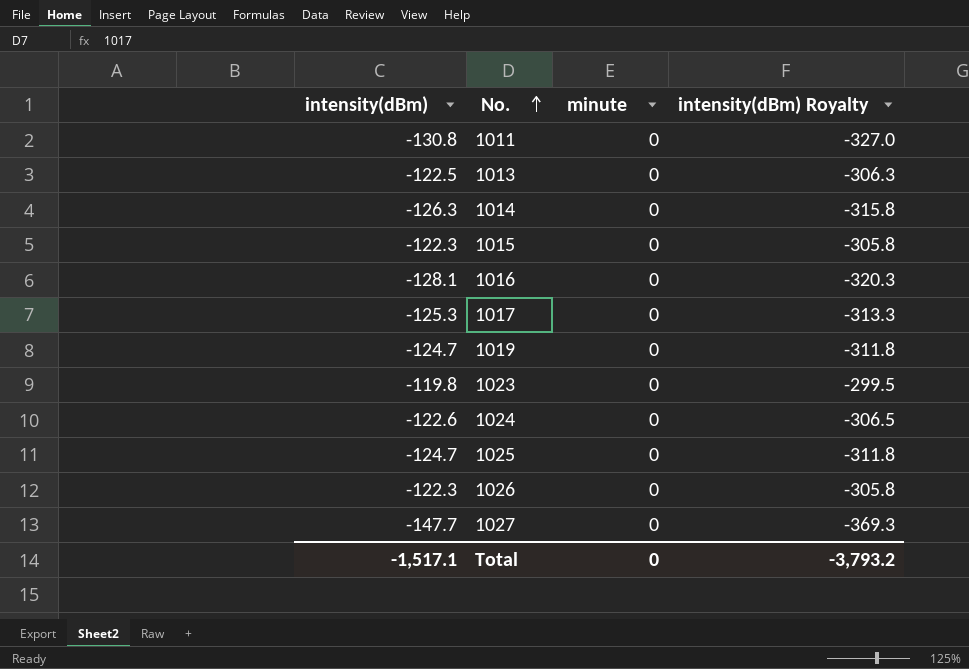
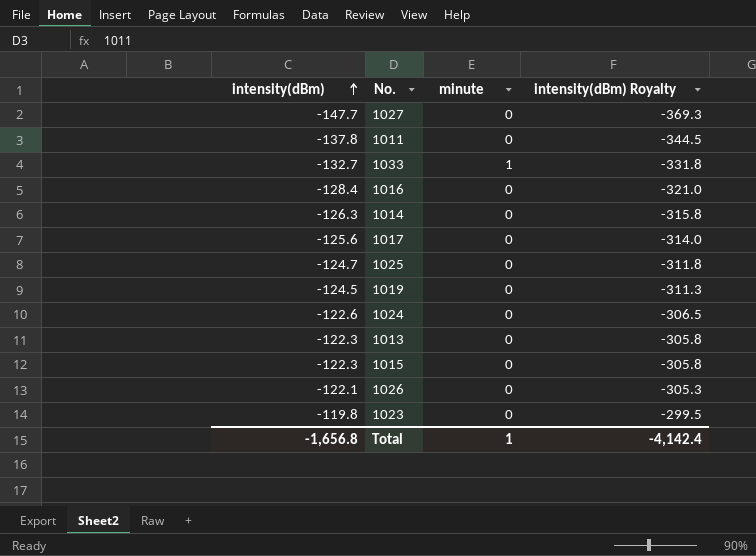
row order: No. ascending -> intensity(dBm) ascending
1011 | intensity(dBm): -130.8 -> -137.8
1011 | intensity(dBm) Royalty: -327.0 -> -344.5
row 1033: none -> -132.7 | 1 | -331.8
1016 | intensity(dBm): -128.1 -> -128.4
1016 | intensity(dBm) Royalty: -320.3 -> -321.0
1017 | intensity(dBm): -125.3 -> -125.6
1017 | intensity(dBm) Royalty: -313.3 -> -314.0
1019 | intensity(dBm): -124.7 -> -124.5
1019 | intensity(dBm) Royalty: -311.8 -> -311.3
1013 | intensity(dBm): -122.5 -> -122.3
1013 | intensity(dBm) Royalty: -306.3 -> -305.8
1026 | intensity(dBm): -122.3 -> -122.1
1026 | intensity(dBm) Royalty: -305.8 -> -305.3
Total | intensity(dBm): -1,517.1 -> -1,656.8
Total | minute: 0 -> 1
Total | intensity(dBm) Royalty: -3,793.2 -> -4,142.4

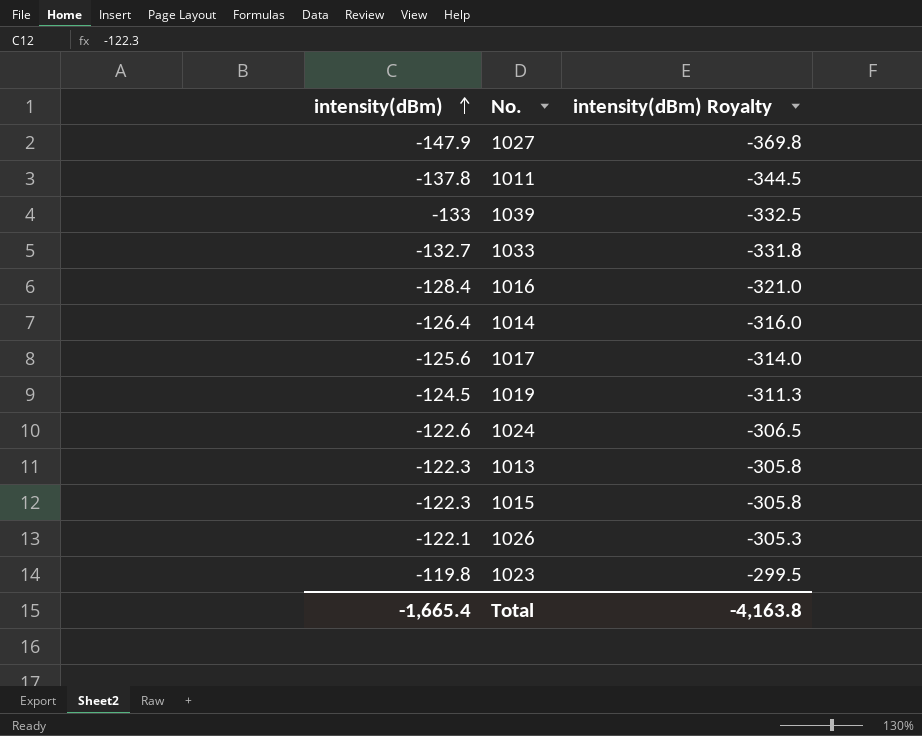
column minute | position: 3 -> none
row 1025: -124.7 | 0 | -311.8 -> none
1027 | intensity(dBm): -147.7 -> -147.9
1027 | intensity(dBm) Royalty: -369.3 -> -369.8
row 1039: none -> -133 | -332.5
1014 | intensity(dBm): -126.3 -> -126.4
1014 | intensity(dBm) Royalty: -315.8 -> -316.0
Total | intensity(dBm): -1,656.8 -> -1,665.4
Total | intensity(dBm) Royalty: -4,142.4 -> -4,163.8

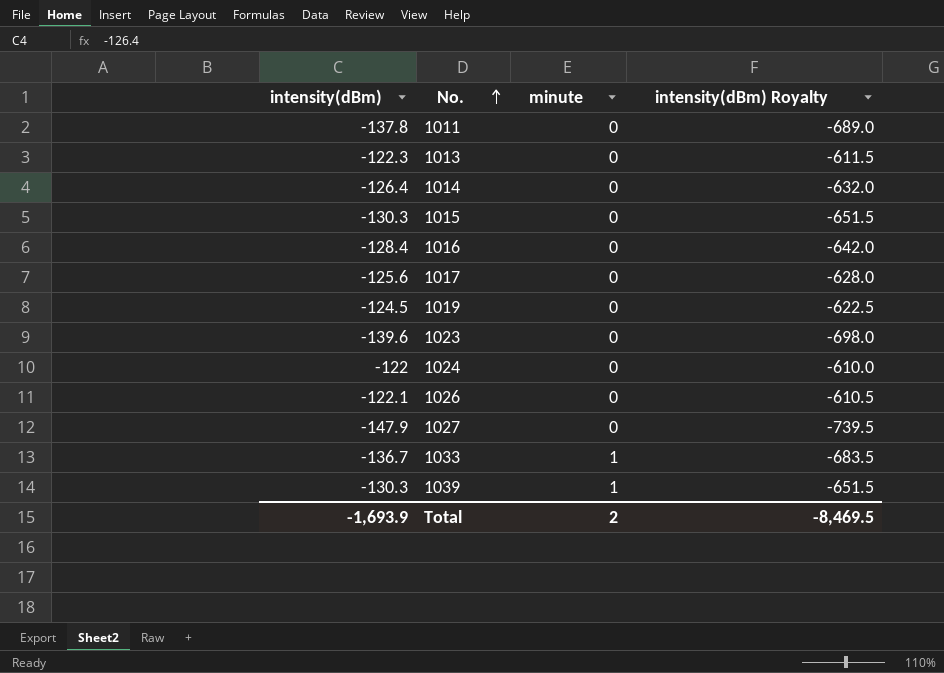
row order: intensity(dBm) ascending -> No. ascending
column minute | position: none -> 3
column intensity(dBm) Royalty | formula: [intensity(dBm)] * 2.5 -> [intensity(dBm)] * 5
1015 | intensity(dBm): -122.3 -> -130.3
1023 | intensity(dBm): -119.8 -> -139.6
1024 | intensity(dBm): -122.6 -> -122
1033 | intensity(dBm): -132.7 -> -136.7
1039 | intensity(dBm): -133 -> -130.3
Total | intensity(dBm): -1,665.4 -> -1,693.9
Total | intensity(dBm) Royalty: -4,163.8 -> -8,469.5

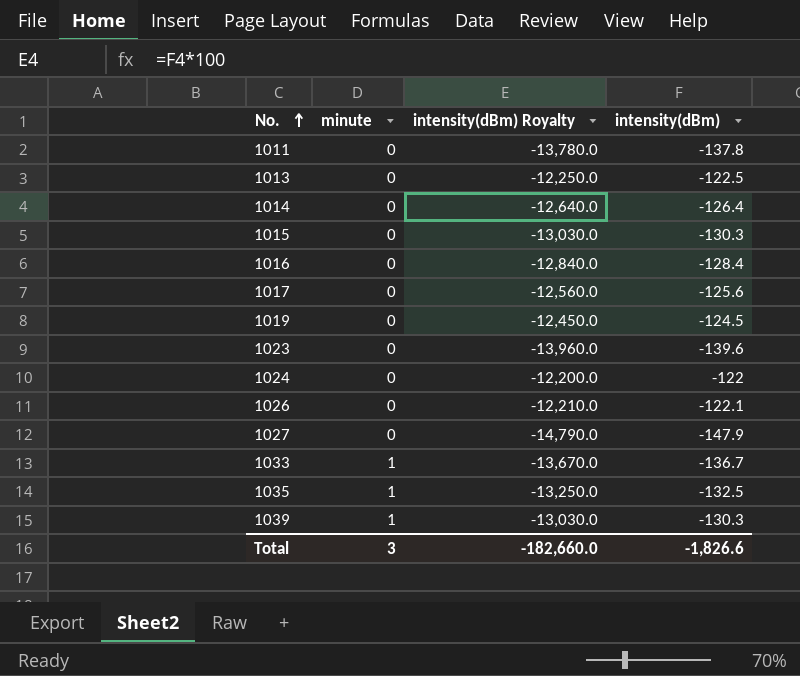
column intensity(dBm) Royalty | formula: [intensity(dBm)] * 5 -> [intensity(dBm)] * 100
column intensity(dBm) | position: 1 -> 4
1013 | intensity(dBm): -122.3 -> -122.5
row 1035: none -> 1 | -13,250.0 | -132.5
Total | minute: 2 -> 3
Total | intensity(dBm) Royalty: -8,469.5 -> -182,660.0
Total | intensity(dBm): -1,693.9 -> -1,826.6

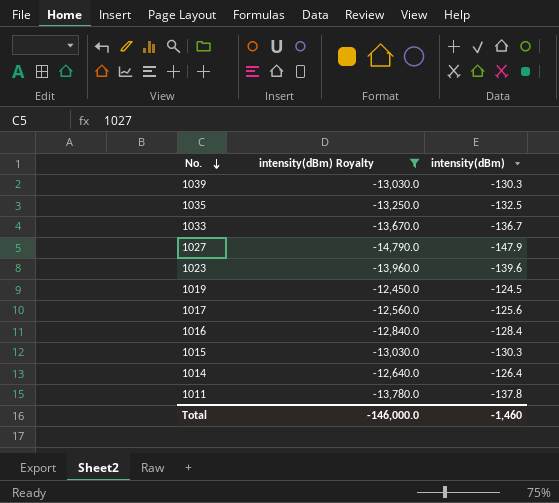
filter: none -> intensity(dBm) Royalty <= -12,450.0
row order: No. ascending -> No. descending
column minute | position: 2 -> none
Total | intensity(dBm) Royalty: -182,660.0 -> -146,000.0
Total | intensity(dBm): -1,826.6 -> -1,460

